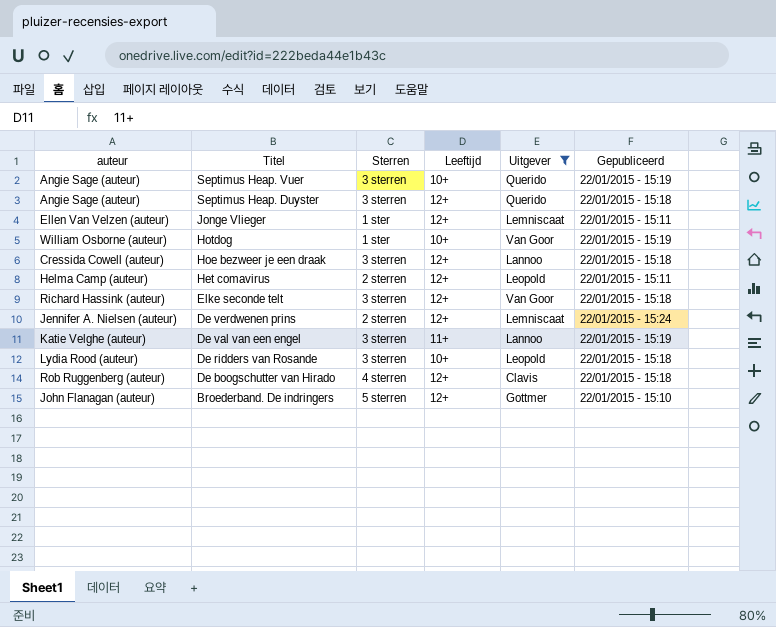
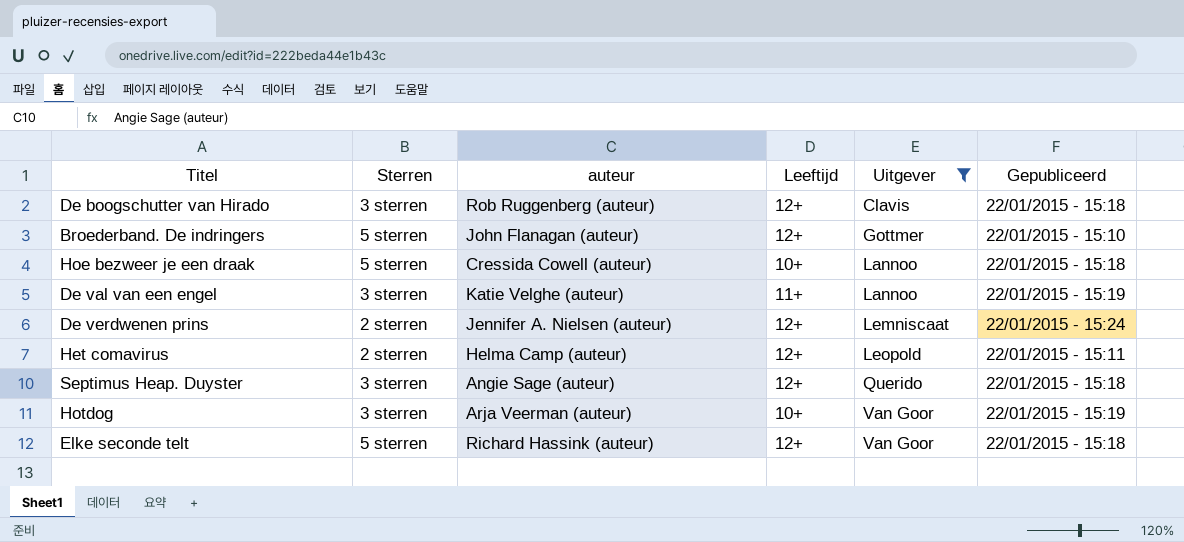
row order: Titel descending -> Uitgever ascending
column auteur | position: 1 -> 3
row Septimus Heap. Vuer: Angie Sage (auteur) | 3 sterren | 10+ | Querido | 22/01/2015 - 15:19 -> none
row Jonge Vlieger: Ellen Van Velzen (auteur) | 1 ster | 12+ | Lemniscaat | 22/01/2015 - 15:11 -> none
row De ridders van Rosande: Lydia Rood (auteur) | 3 sterren | 10+ | Leopold | 22/01/2015 - 15:18 -> none
De boogschutter van Hirado | Sterren: 4 sterren -> 3 sterren
Hoe bezweer je een draak | Sterren: 3 sterren -> 5 sterren
Hoe bezweer je een draak | Leeftijd: 12+ -> 10+
Hotdog | Sterren: 1 ster -> 3 sterren
Hotdog | auteur: William Osborne (auteur) -> Arja Veerman (auteur)
Elke seconde telt | Sterren: 3 sterren -> 5 sterren

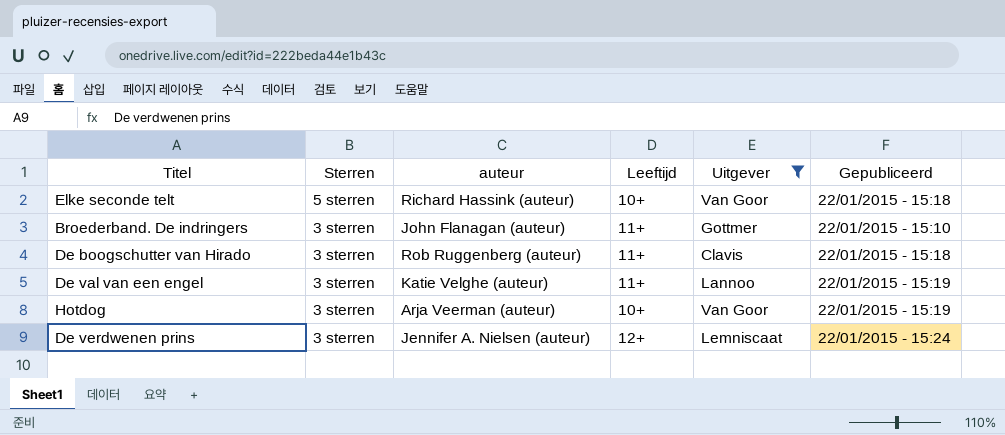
row order: Uitgever ascending -> Sterren descending
row Hoe bezweer je een draak: 5 sterren | Cressida Cowell (auteur) | 10+ | Lannoo | 22/01/2015 - 15:18 -> none
row Het comavirus: 2 sterren | Helma Camp (auteur) | 12+ | Leopold | 22/01/2015 - 15:11 -> none
row Septimus Heap. Duyster: 3 sterren | Angie Sage (auteur) | 12+ | Querido | 22/01/2015 - 15:18 -> none
Elke seconde telt | Leeftijd: 12+ -> 10+
Broederband. De indringers | Sterren: 5 sterren -> 3 sterren
Broederband. De indringers | Leeftijd: 12+ -> 11+
De boogschutter van Hirado | Leeftijd: 12+ -> 11+
De verdwenen prins | Sterren: 2 sterren -> 3 sterren

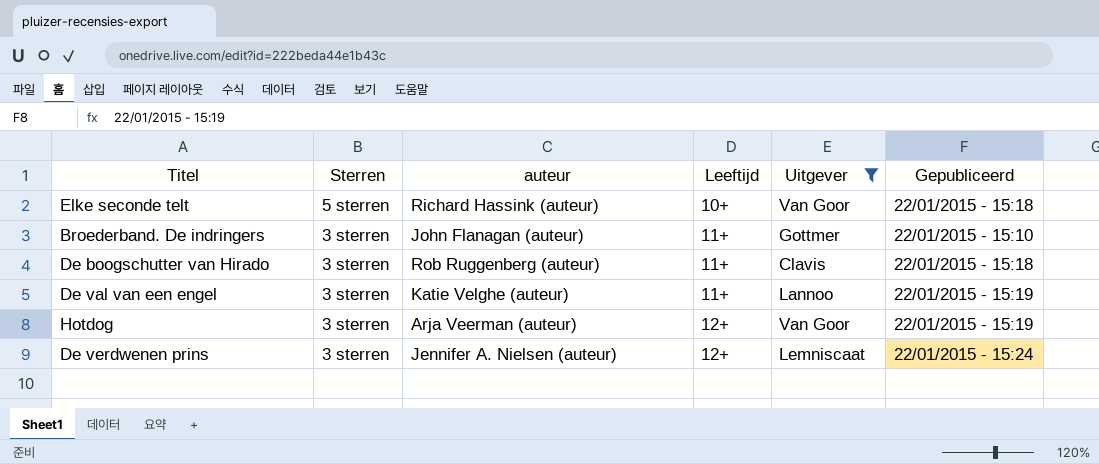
Hotdog | Leeftijd: 10+ -> 12+

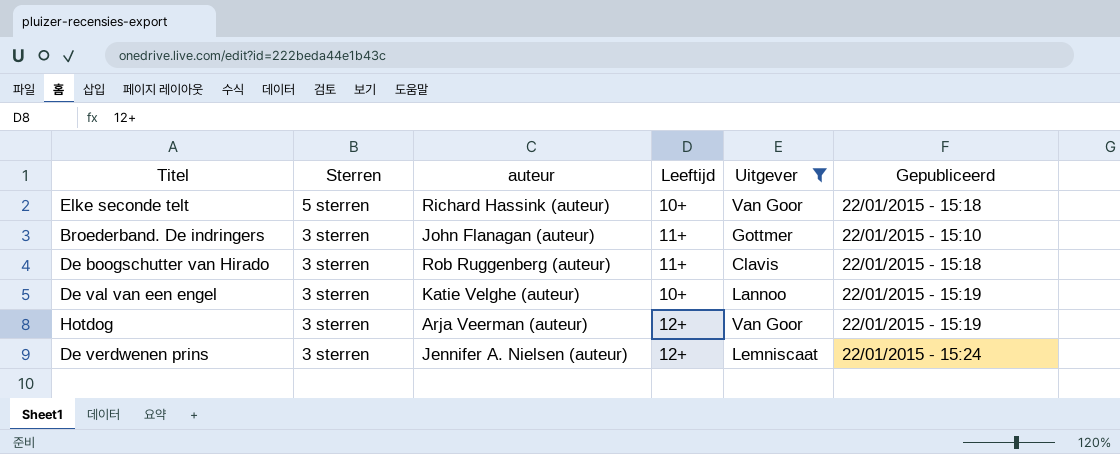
De val van een engel | Leeftijd: 11+ -> 10+

